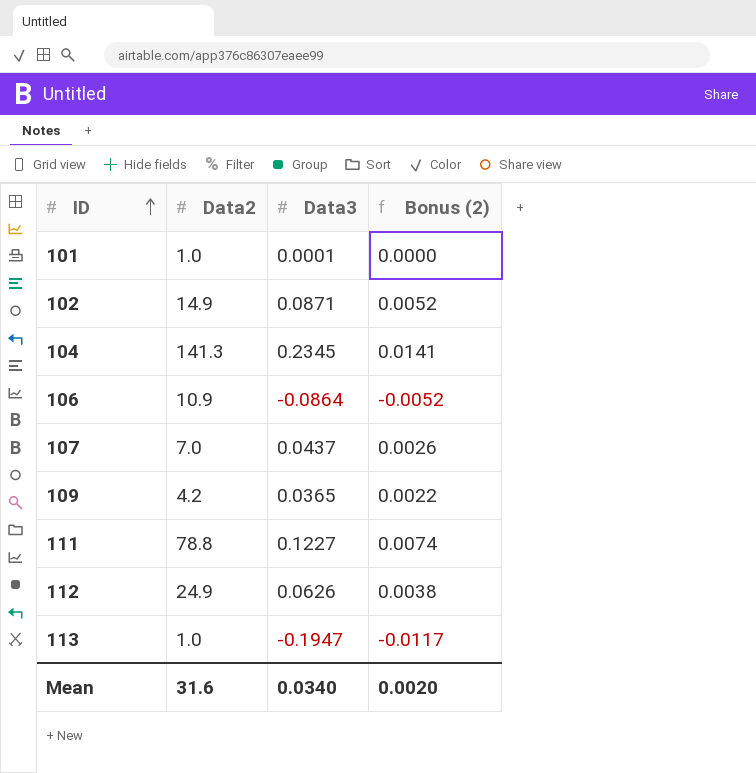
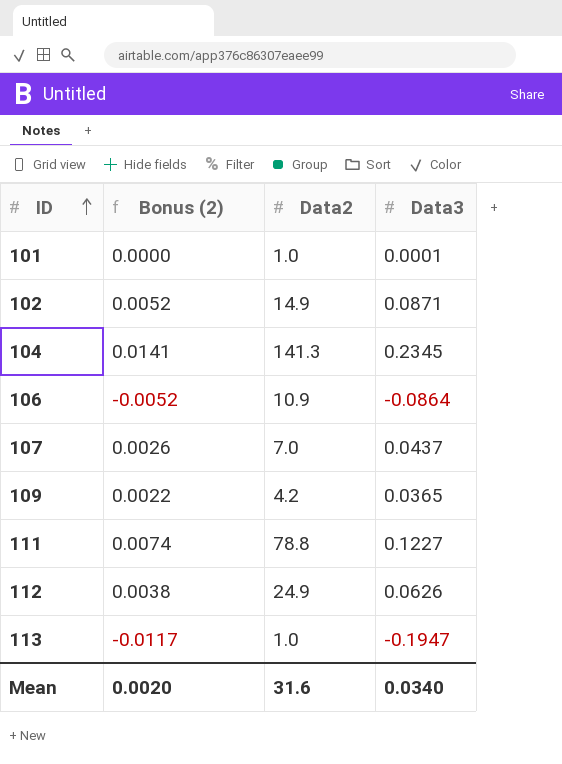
column Bonus (2) | position: 4 -> 2

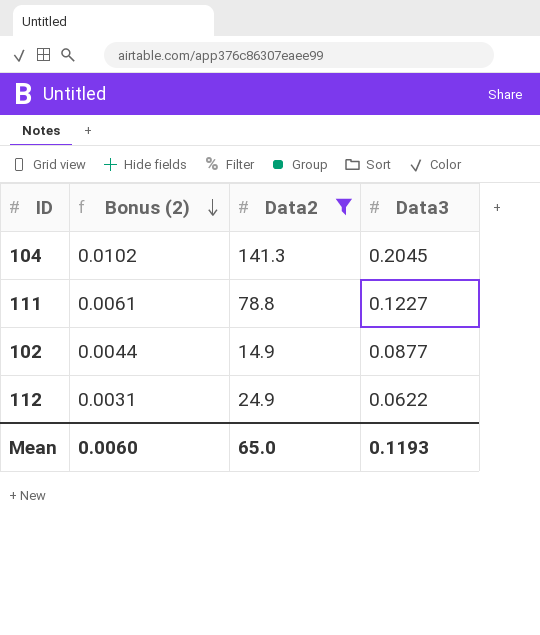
filter: none -> Data2 >= 14.9
row order: ID ascending -> Bonus (2) descending
column Bonus (2) | formula: [Data3] * 0.06 -> [Data3] * 0.05
104 | Data3: 0.2345 -> 0.2045
102 | Data3: 0.0871 -> 0.0877
112 | Data3: 0.0626 -> 0.0622
Mean | Bonus (2): 0.0020 -> 0.0060
Mean | Data2: 31.6 -> 65.0
Mean | Data3: 0.0340 -> 0.1193

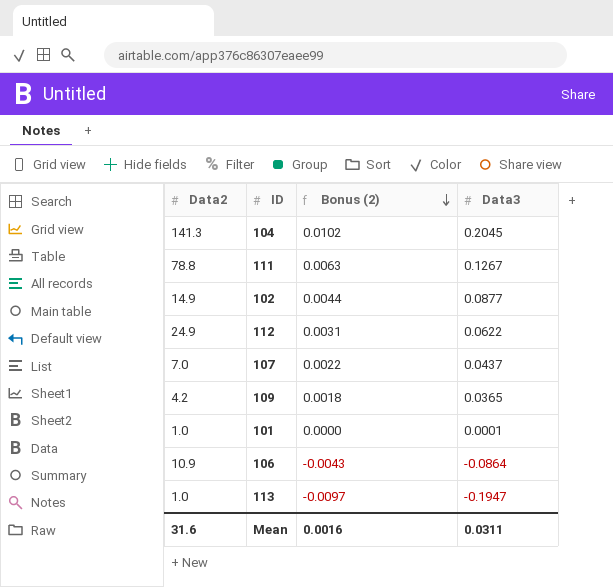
filter: Data2 >= 14.9 -> none
column Data2 | position: 3 -> 1
111 | Bonus (2): 0.0061 -> 0.0063
111 | Data3: 0.1227 -> 0.1267
Mean | Data2: 65.0 -> 31.6
Mean | Bonus (2): 0.0060 -> 0.0016
Mean | Data3: 0.1193 -> 0.0311

